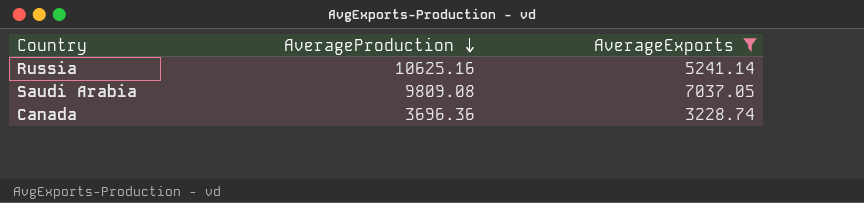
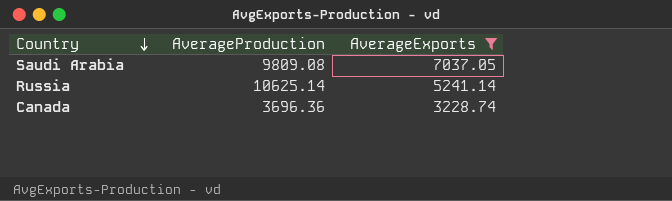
row order: AverageProduction descending -> Country descending
Russia | AverageProduction: 10625.16 -> 10625.14

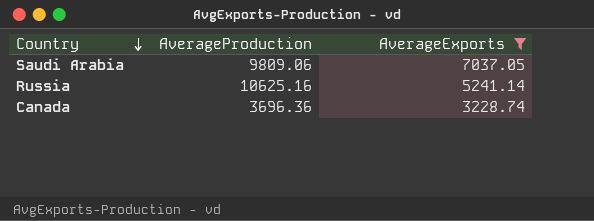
Saudi Arabia | AverageProduction: 9809.08 -> 9809.06
Russia | AverageProduction: 10625.14 -> 10625.16

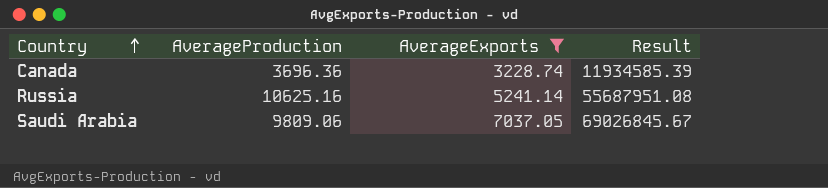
row order: Country descending -> Country ascending
column Result | formula: none -> [AverageProduction] * [AverageExports]

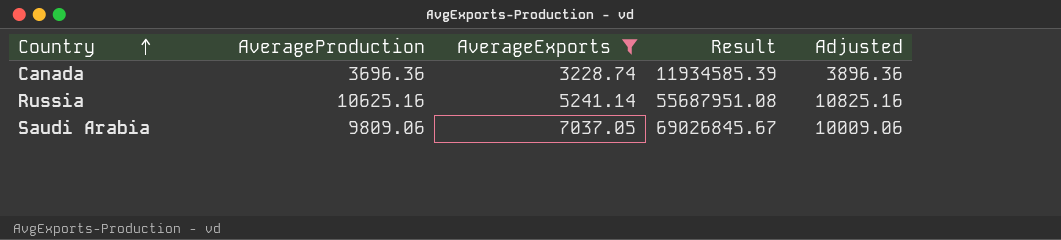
column Adjusted | formula: none -> [AverageProduction] + 200

